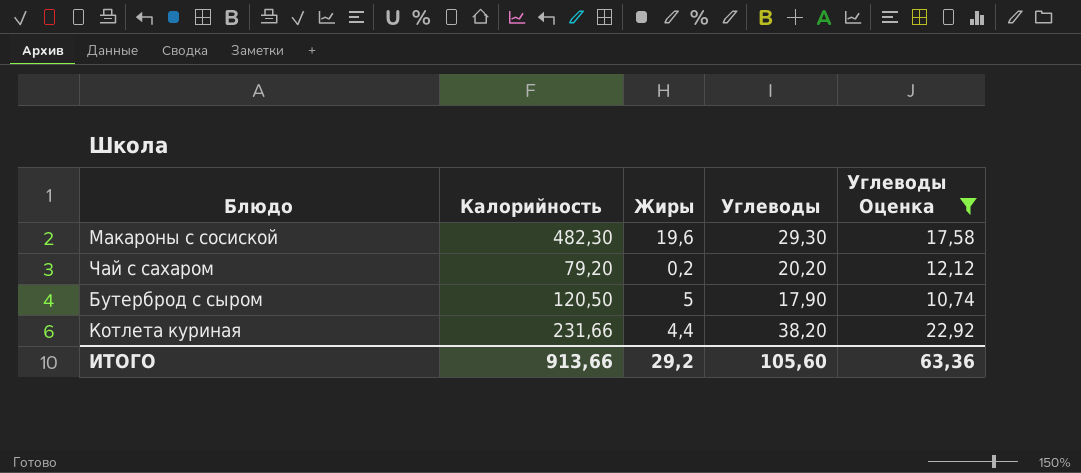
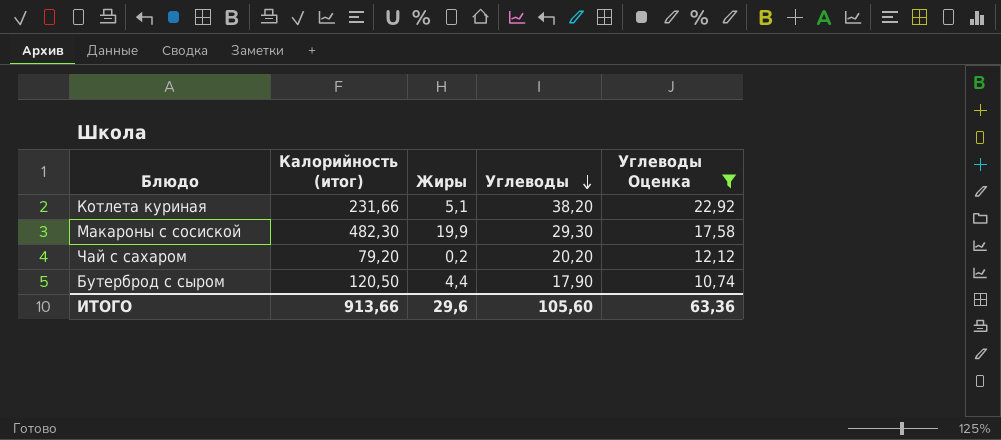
row order: none -> Углеводы descending
column name: Калорийность -> Калорийность (итог)
Котлета куриная | Жиры: 4,4 -> 5,1
Макароны с сосиской | Жиры: 19,6 -> 19,9
Бутерброд с сыром | Жиры: 5 -> 4,4
ИТОГО | Жиры: 29,2 -> 29,6

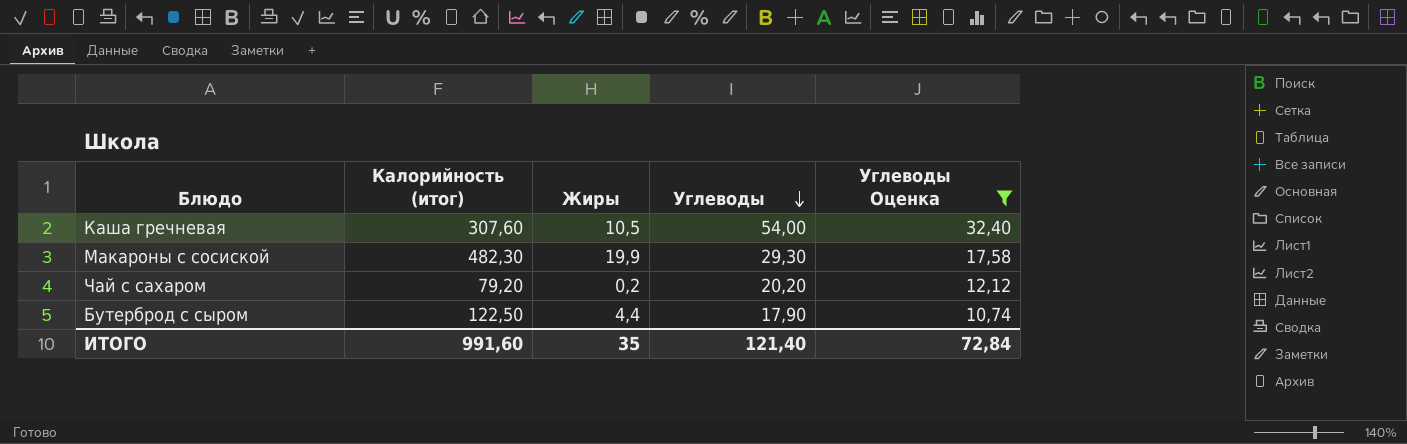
row Котлета куриная: 231,66 | 5,1 | 38,20 | 22,92 -> none
row Каша гречневая: none -> 307,60 | 10,5 | 54,00 | 32,40
Бутерброд с сыром | Калорийность (итог): 120,50 -> 122,50
ИТОГО | Калорийность (итог): 913,66 -> 991,60
ИТОГО | Жиры: 29,6 -> 35
ИТОГО | Углеводы: 105,60 -> 121,40
ИТОГО | Углеводы Оценка: 63,36 -> 72,84

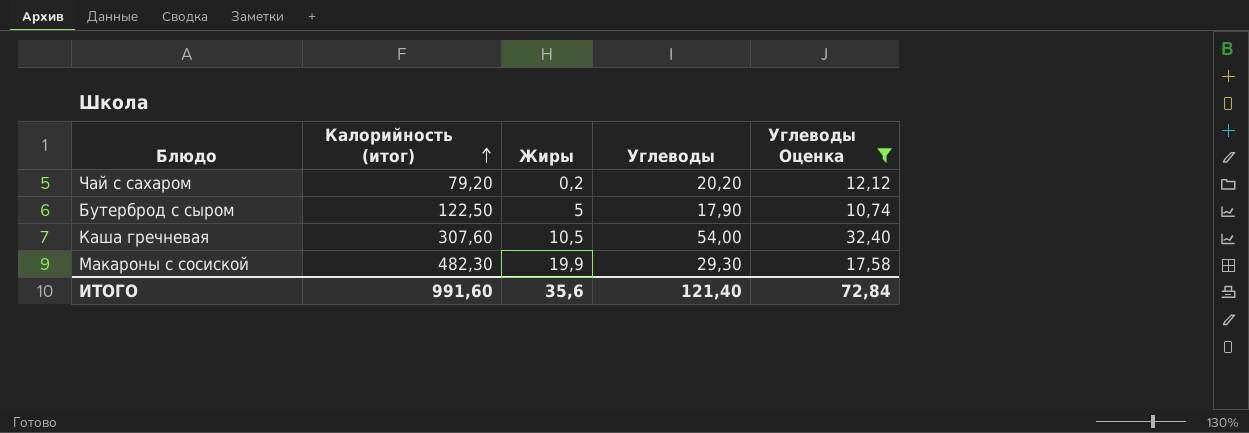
row order: Углеводы descending -> Калорийность (итог) ascending
Бутерброд с сыром | Жиры: 4,4 -> 5
ИТОГО | Жиры: 35 -> 35,6

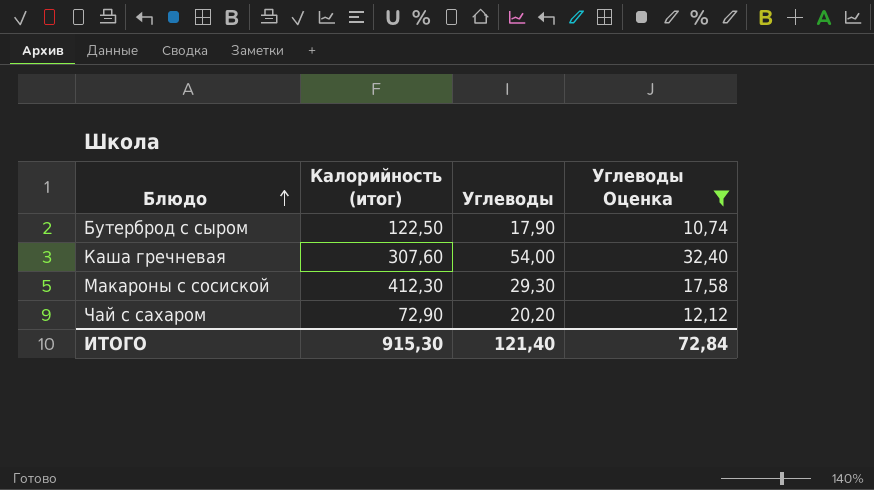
row order: Калорийность (итог) ascending -> Блюдо ascending
column Жиры | position: 3 -> none
Макароны с сосиской | Калорийность (итог): 482,30 -> 412,30
Чай с сахаром | Калорийность (итог): 79,20 -> 72,90
ИТОГО | Калорийность (итог): 991,60 -> 915,30

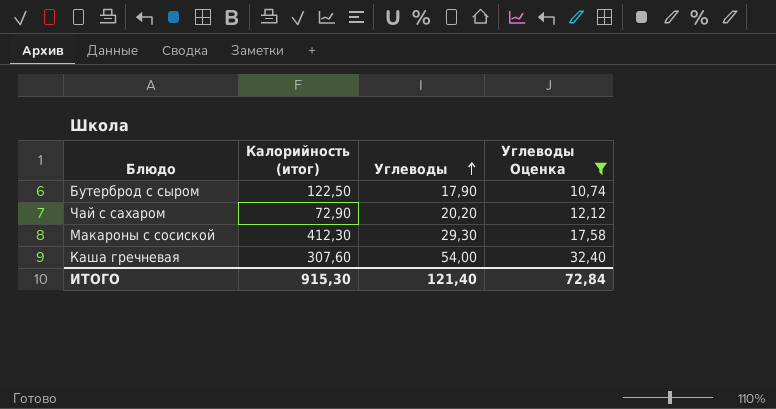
row order: Блюдо ascending -> Углеводы ascending

